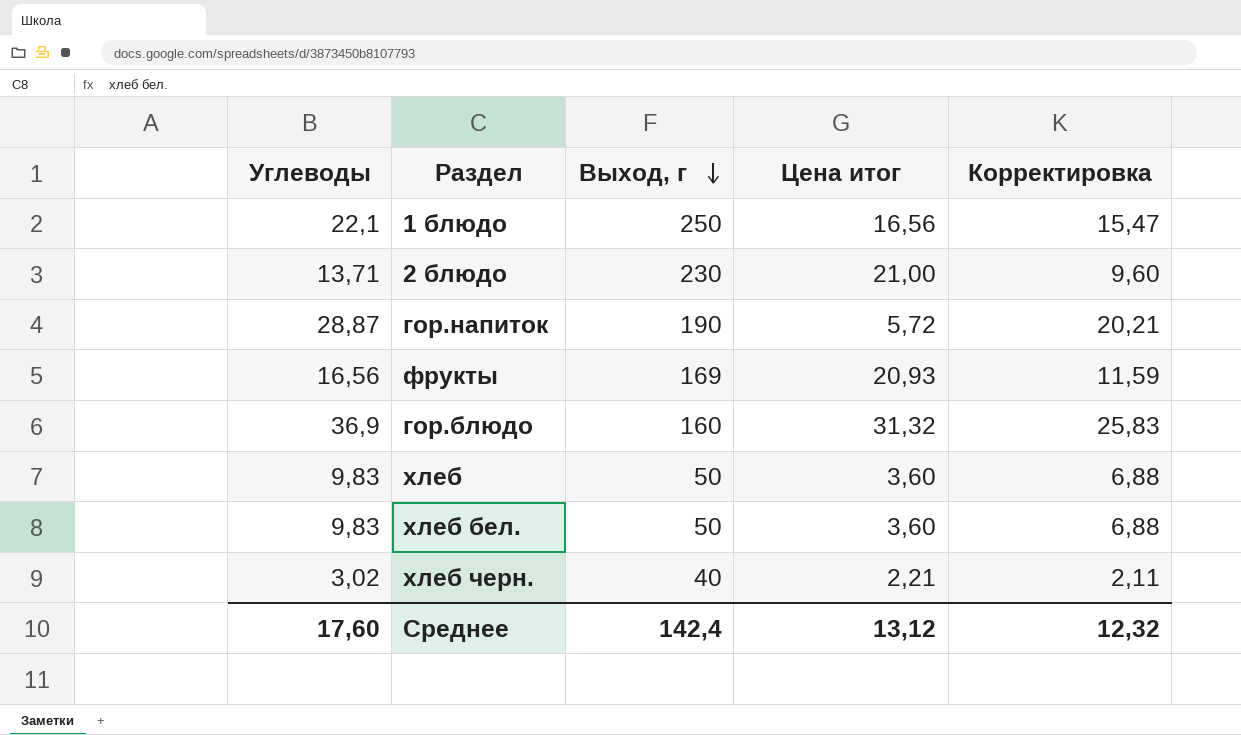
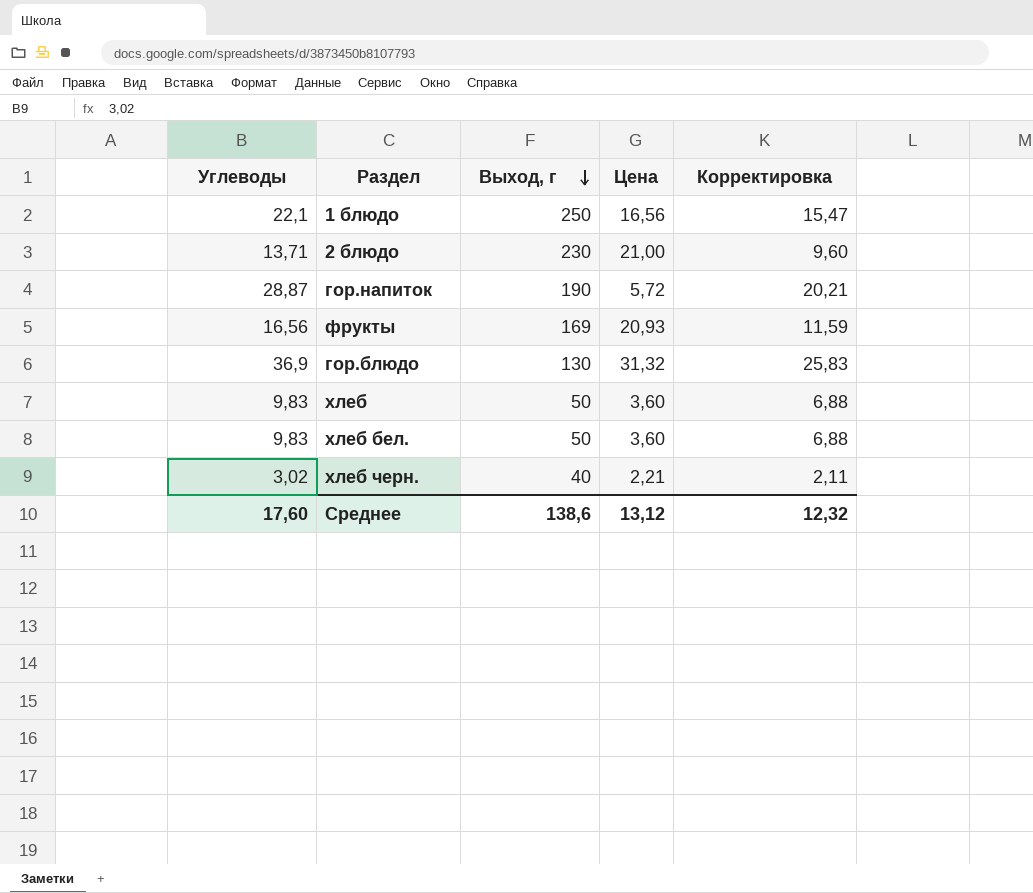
column name: Цена итог -> Цена
гор.блюдо | Выход, г: 160 -> 130
Среднее | Выход, г: 142,4 -> 138,6

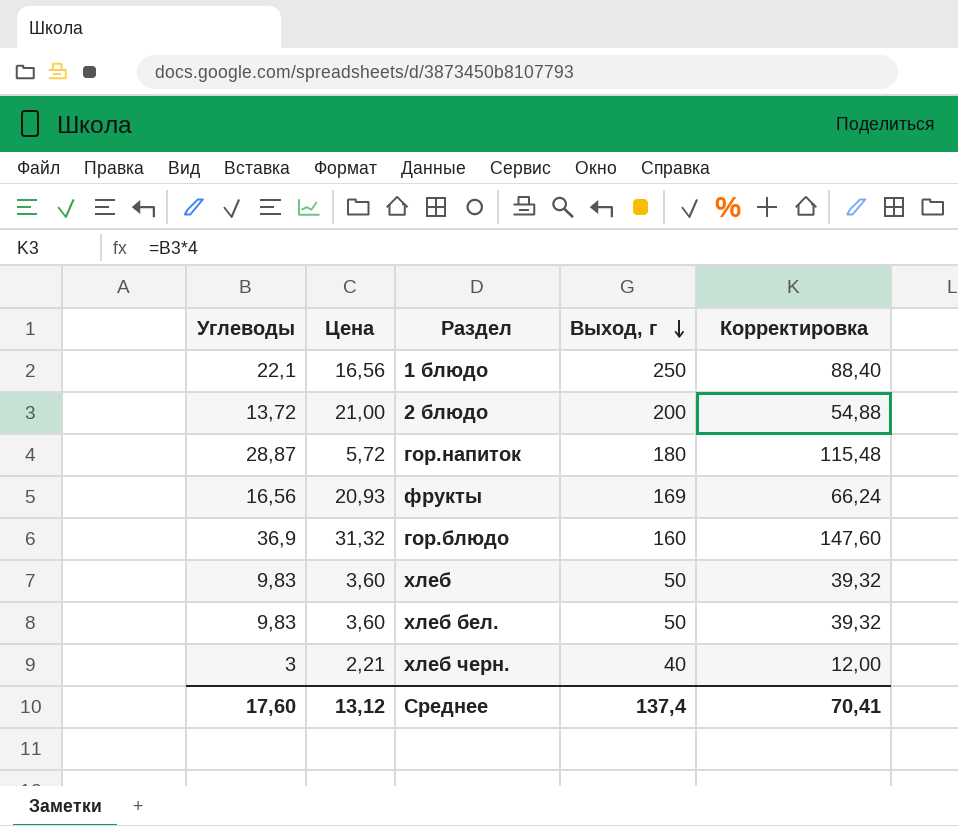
column Цена | position: 4 -> 2
column Корректировка | formula: [Углеводы] * 0,7 -> [Углеводы] * 4
2 блюдо | Углеводы: 13,71 -> 13,72
2 блюдо | Выход, г: 230 -> 200
гор.напиток | Выход, г: 190 -> 180
гор.блюдо | Выход, г: 130 -> 160
хлеб черн. | Углеводы: 3,02 -> 3
Среднее | Выход, г: 138,6 -> 137,4
Среднее | Корректировка: 12,32 -> 70,41

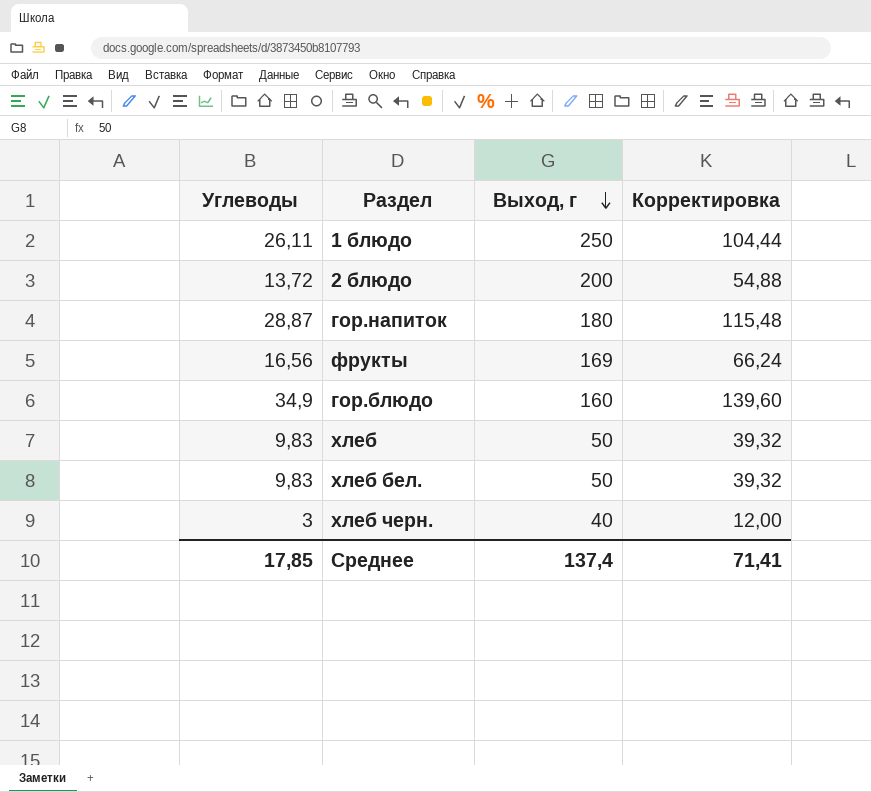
column Цена | position: 2 -> none
1 блюдо | Углеводы: 22,1 -> 26,11
1 блюдо | Корректировка: 88,40 -> 104,44
гор.блюдо | Углеводы: 36,9 -> 34,9
гор.блюдо | Корректировка: 147,60 -> 139,60
Среднее | Углеводы: 17,60 -> 17,85
Среднее | Корректировка: 70,41 -> 71,41

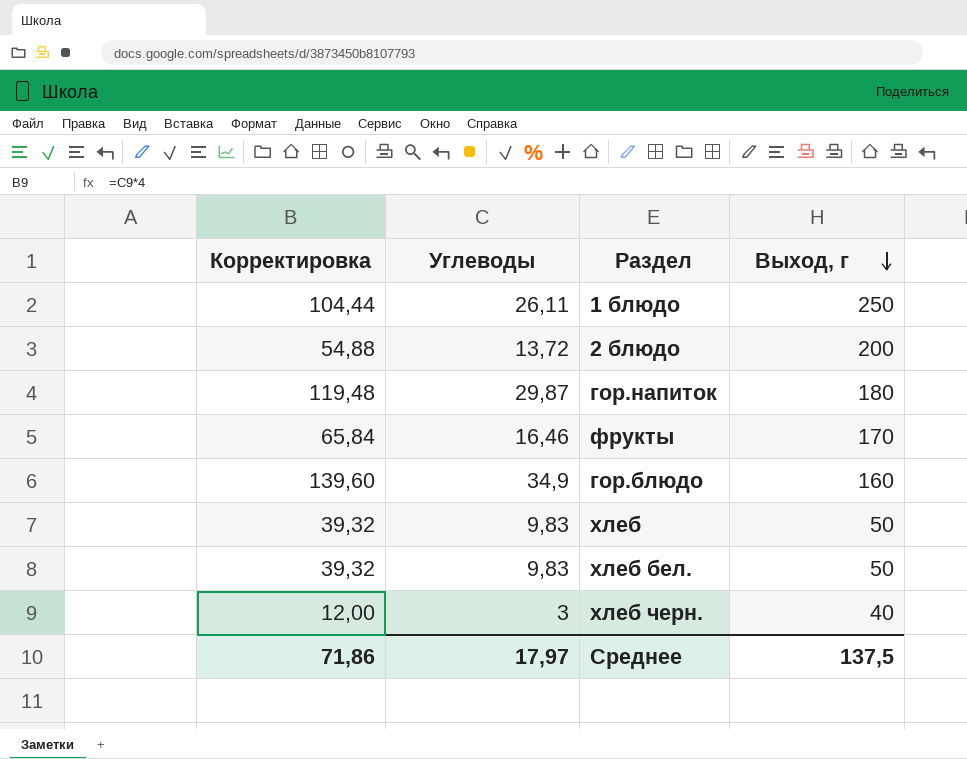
column Корректировка | position: 4 -> 1
гор.напиток | Корректировка: 115,48 -> 119,48
гор.напиток | Углеводы: 28,87 -> 29,87
фрукты | Корректировка: 66,24 -> 65,84
фрукты | Углеводы: 16,56 -> 16,46
фрукты | Выход, г: 169 -> 170
Среднее | Корректировка: 71,41 -> 71,86
Среднее | Углеводы: 17,85 -> 17,97
Среднее | Выход, г: 137,4 -> 137,5

